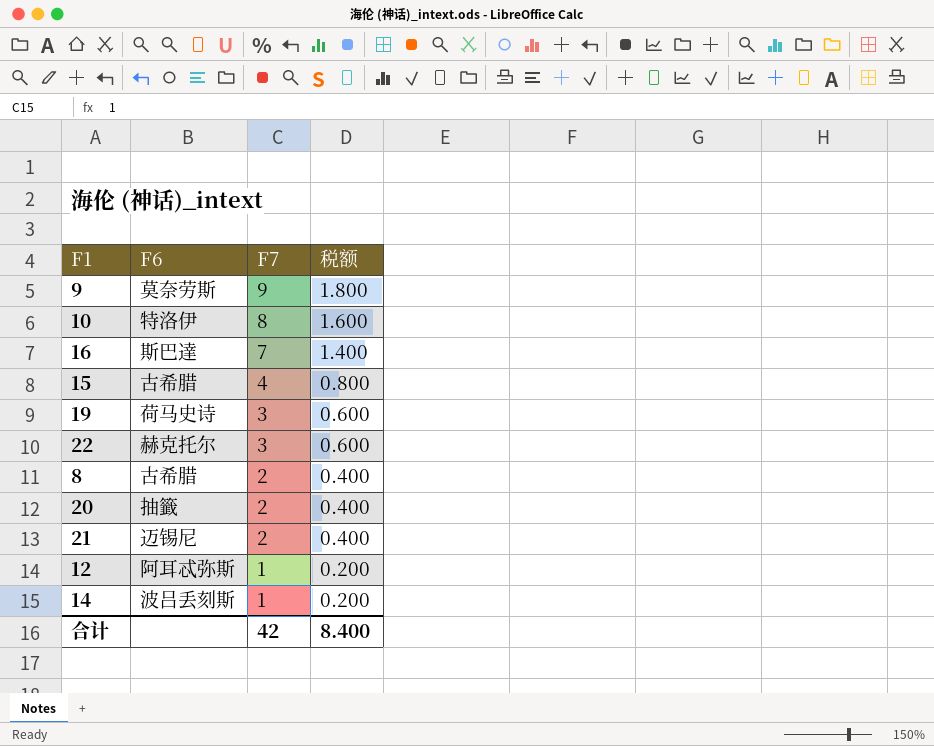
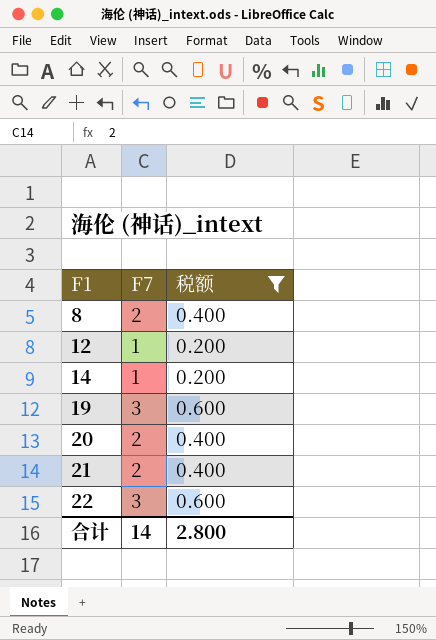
filter: none -> 税额 <= 0.600
row order: F7 descending -> F1 ascending
column F6 | position: 2 -> none
合计 | F7: 42 -> 14
合计 | 税额: 8.400 -> 2.800

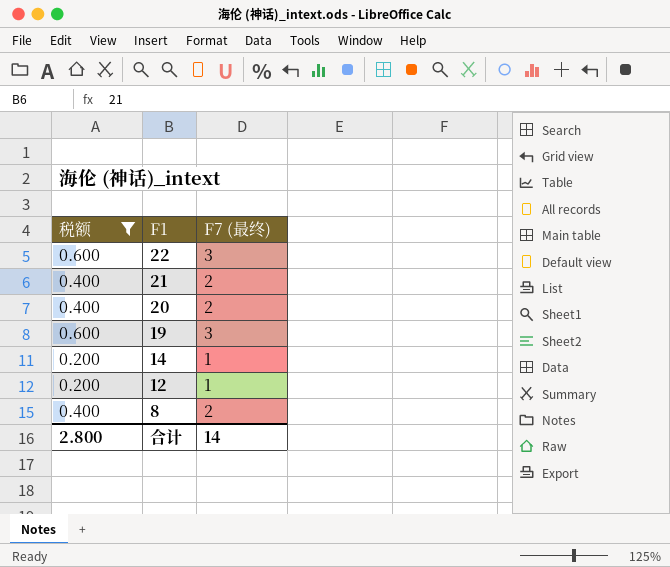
row order: F1 ascending -> F1 descending
column 税额 | position: 3 -> 1
column name: F7 -> F7 (最终)

